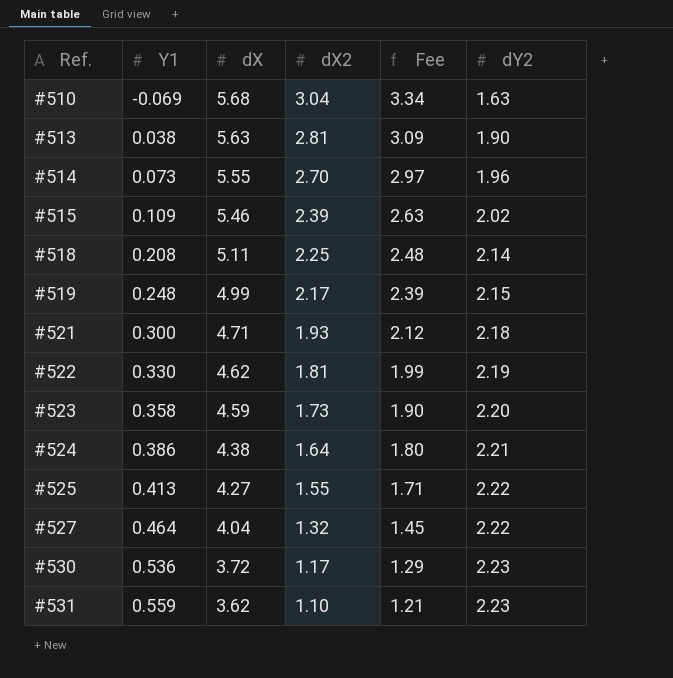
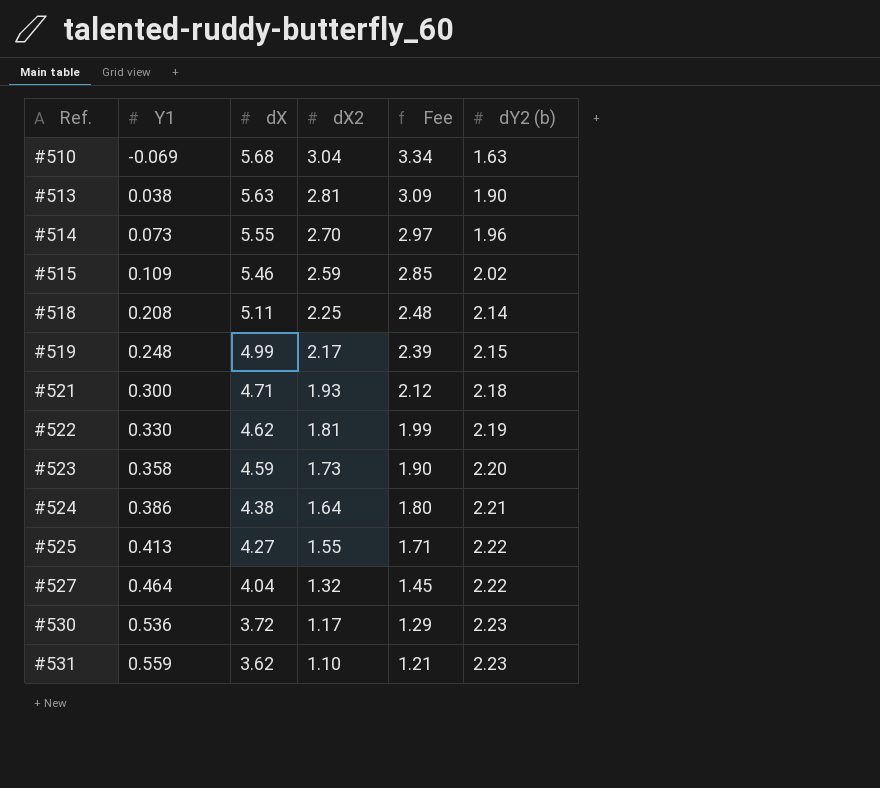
column name: dY2 -> dY2 (b)
#515 | dX2: 2.39 -> 2.59
#515 | Fee: 2.63 -> 2.85

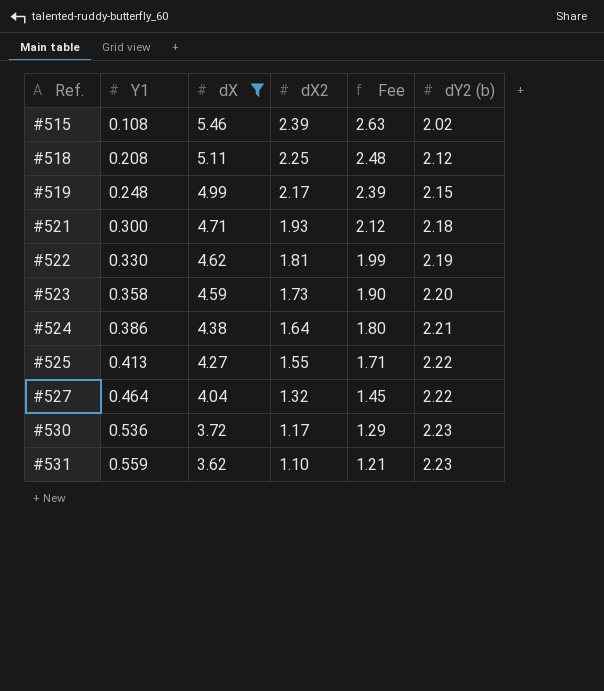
filter: none -> dX <= 5.46
#515 | Y1: 0.109 -> 0.108
#515 | dX2: 2.59 -> 2.39
#515 | Fee: 2.85 -> 2.63
#518 | dY2 (b): 2.14 -> 2.12

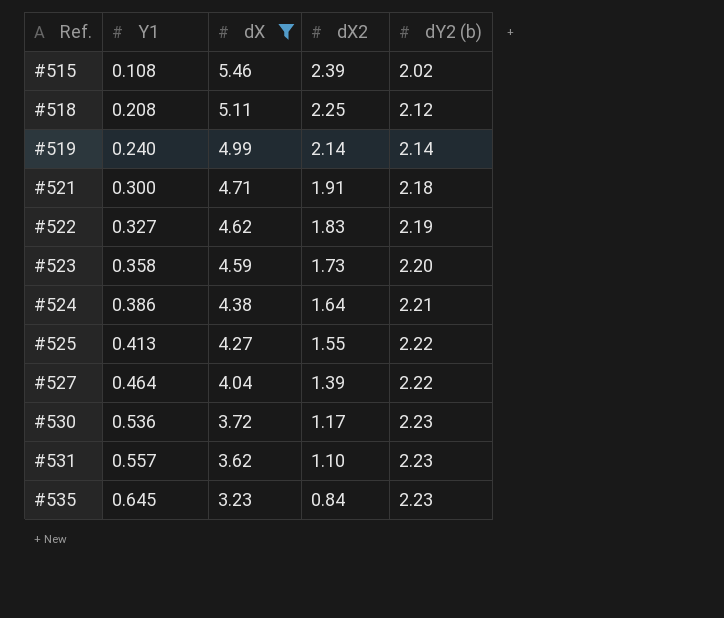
column Fee | formula: [dX2] * 1.1 -> none
#519 | Y1: 0.248 -> 0.240
#519 | dX2: 2.17 -> 2.14
#519 | dY2 (b): 2.15 -> 2.14
#521 | dX2: 1.93 -> 1.91
#522 | Y1: 0.330 -> 0.327
#522 | dX2: 1.81 -> 1.83
#527 | dX2: 1.32 -> 1.39
#531 | Y1: 0.559 -> 0.557
row #535: none -> 0.645 | 3.23 | 0.84 | 2.23

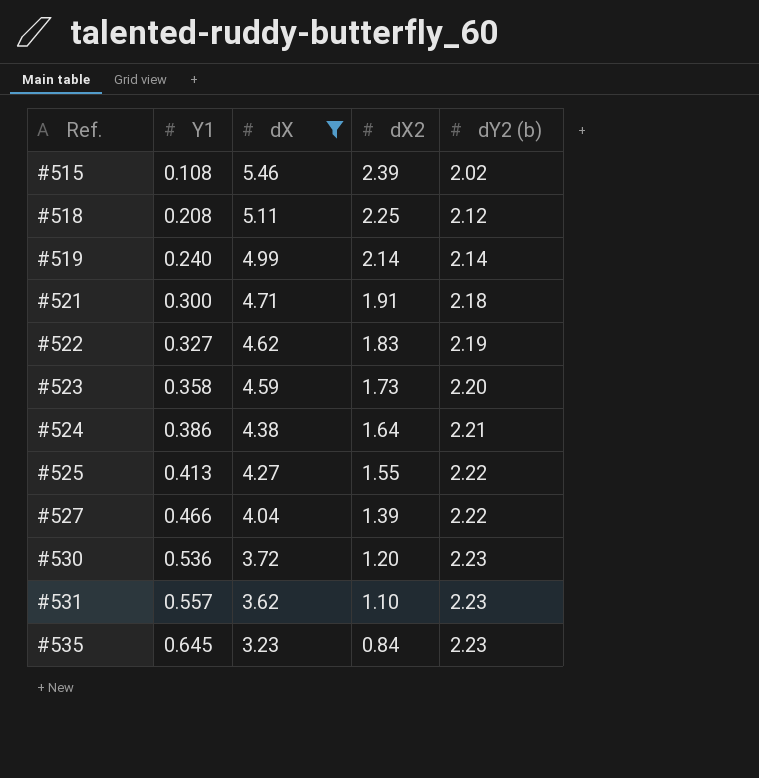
#527 | Y1: 0.464 -> 0.466
#530 | dX2: 1.17 -> 1.20

